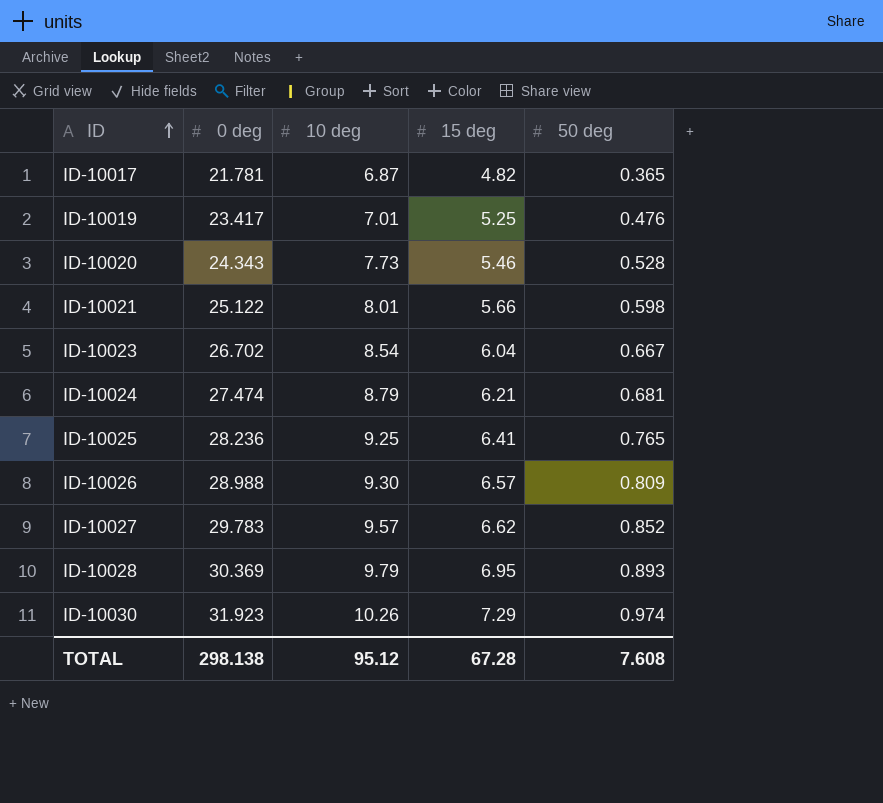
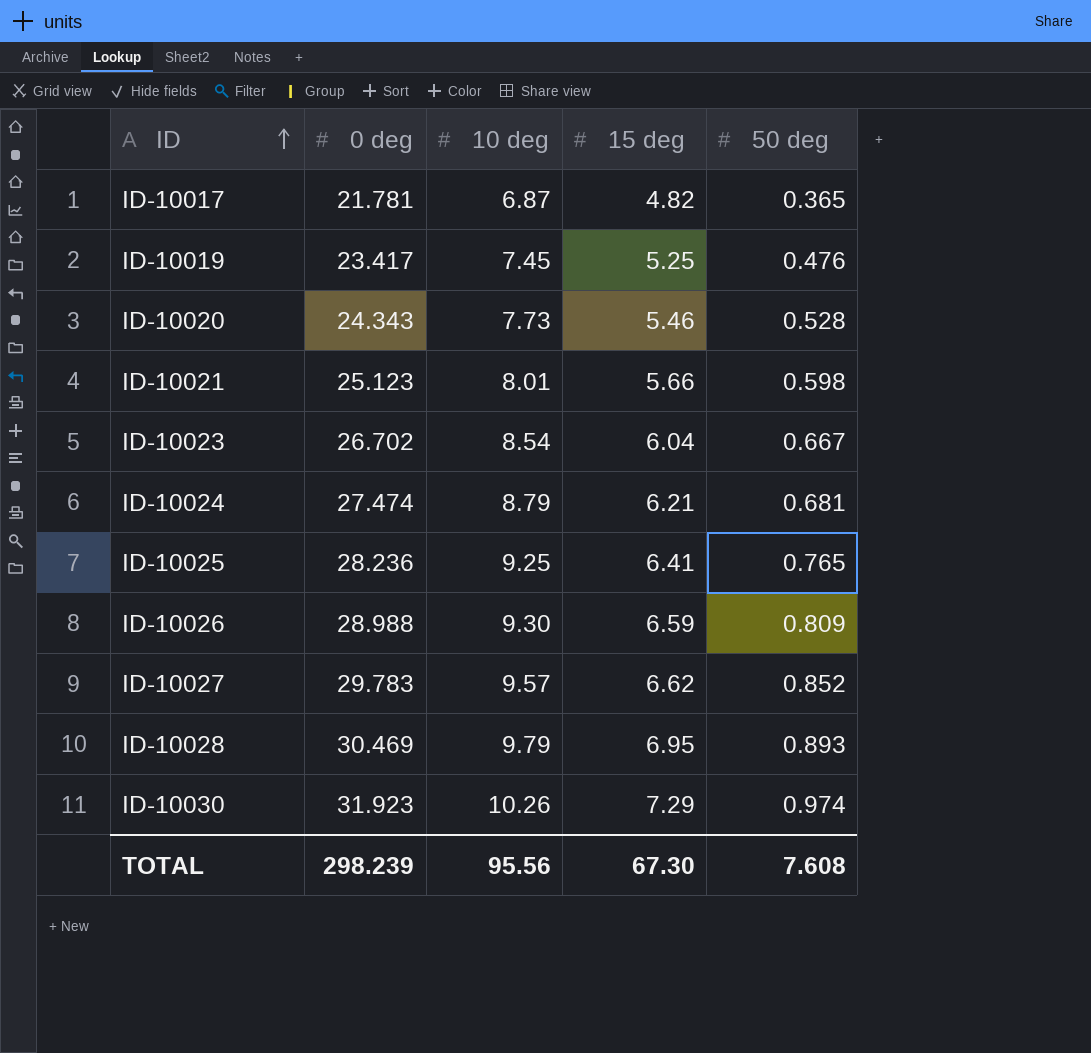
ID-10019 | 10 deg: 7.01 -> 7.45
ID-10021 | 0 deg: 25.122 -> 25.123
ID-10026 | 15 deg: 6.57 -> 6.59
ID-10028 | 0 deg: 30.369 -> 30.469
TOTAL | 0 deg: 298.138 -> 298.239
TOTAL | 10 deg: 95.12 -> 95.56
TOTAL | 15 deg: 67.28 -> 67.30

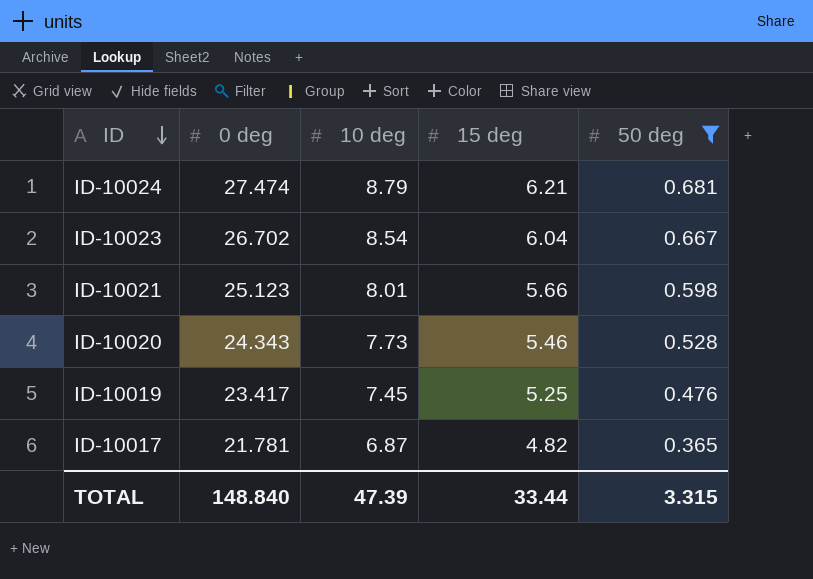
filter: none -> 50 deg <= 0.681
row order: ID ascending -> ID descending
TOTAL | 0 deg: 298.239 -> 148.840
TOTAL | 10 deg: 95.56 -> 47.39
TOTAL | 15 deg: 67.30 -> 33.44
TOTAL | 50 deg: 7.608 -> 3.315

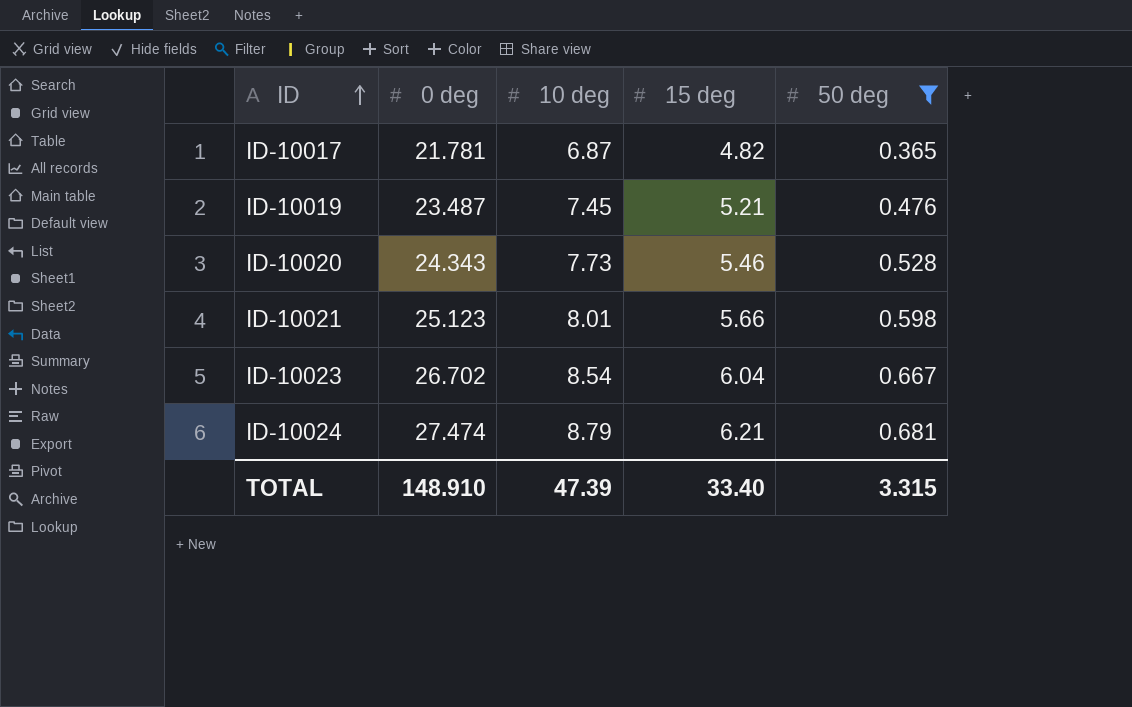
row order: ID descending -> ID ascending
ID-10019 | 0 deg: 23.417 -> 23.487
ID-10019 | 15 deg: 5.25 -> 5.21
TOTAL | 0 deg: 148.840 -> 148.910
TOTAL | 15 deg: 33.44 -> 33.40

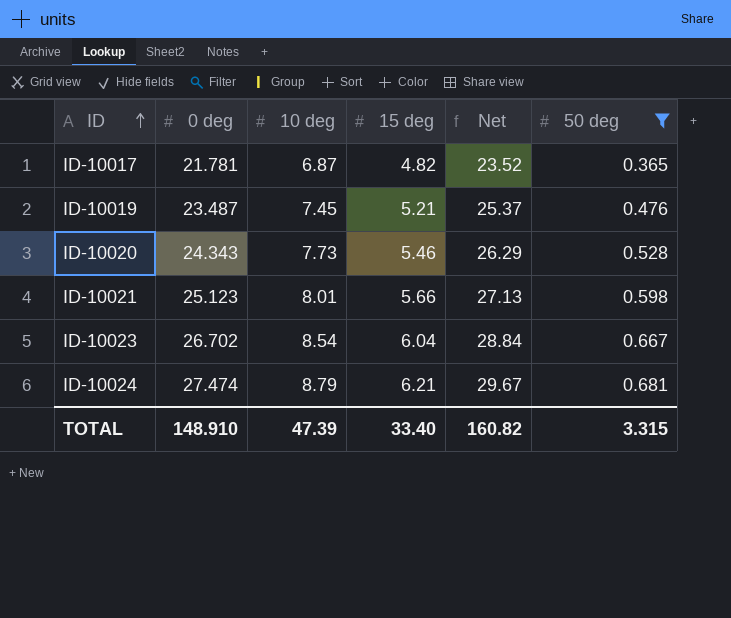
column Net | formula: none -> [0 deg] * 1.08

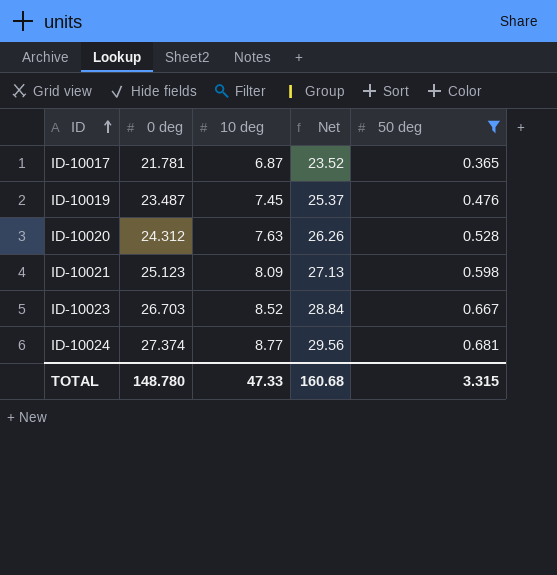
column 15 deg | position: 4 -> none
ID-10020 | 0 deg: 24.343 -> 24.312
ID-10020 | 10 deg: 7.73 -> 7.63
ID-10020 | Net: 26.29 -> 26.26
ID-10021 | 10 deg: 8.01 -> 8.09
ID-10023 | 0 deg: 26.702 -> 26.703
ID-10023 | 10 deg: 8.54 -> 8.52
ID-10024 | 0 deg: 27.474 -> 27.374
ID-10024 | 10 deg: 8.79 -> 8.77
ID-10024 | Net: 29.67 -> 29.56
TOTAL | 0 deg: 148.910 -> 148.780
TOTAL | 10 deg: 47.39 -> 47.33
TOTAL | Net: 160.82 -> 160.68

